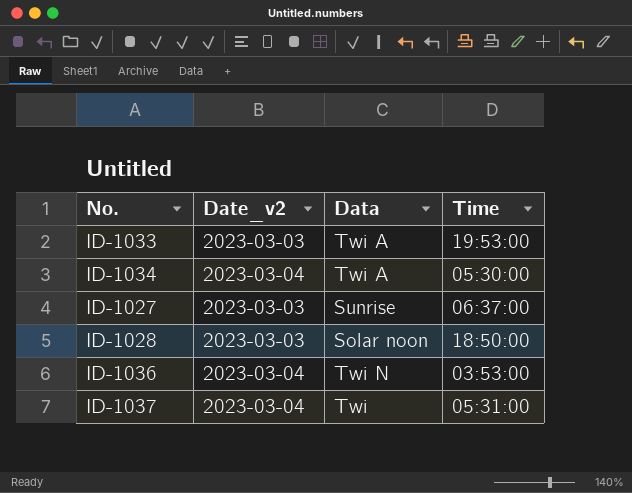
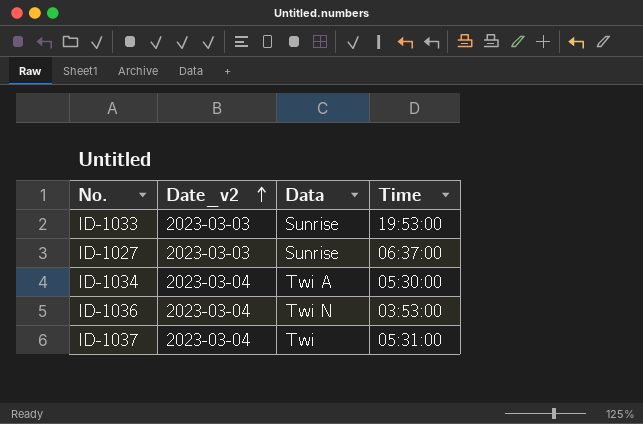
row order: none -> Date_v2 ascending
row ID-1028: 2023-03-03 | Solar noon | 18:50:00 -> none
ID-1033 | Data: Twi A -> Sunrise

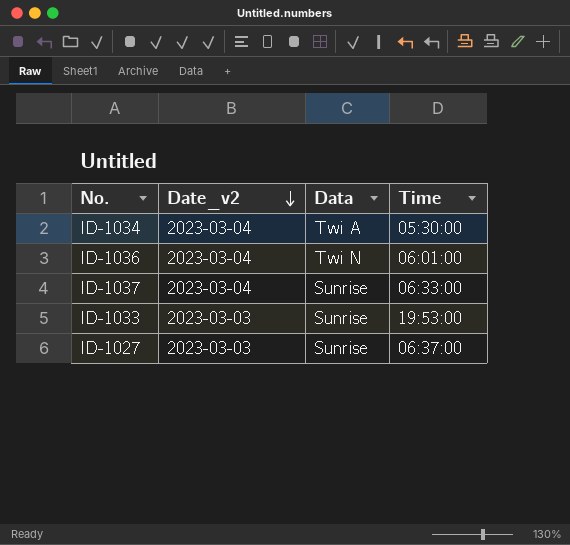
row order: Date_v2 ascending -> Date_v2 descending
ID-1036 | Time: 03:53:00 -> 06:01:00
ID-1037 | Data: Twi -> Sunrise
ID-1037 | Time: 05:31:00 -> 06:33:00

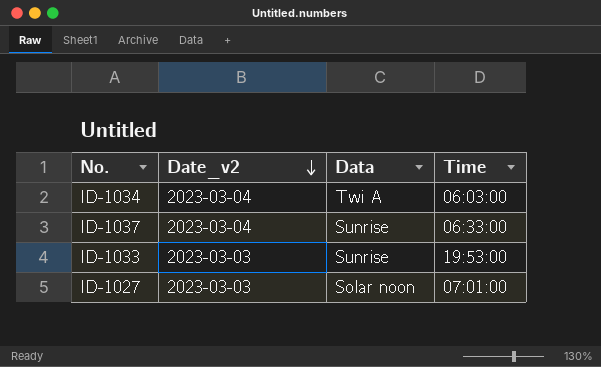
row ID-1036: 2023-03-04 | Twi N | 06:01:00 -> none
ID-1034 | Time: 05:30:00 -> 06:03:00
ID-1027 | Data: Sunrise -> Solar noon
ID-1027 | Time: 06:37:00 -> 07:01:00

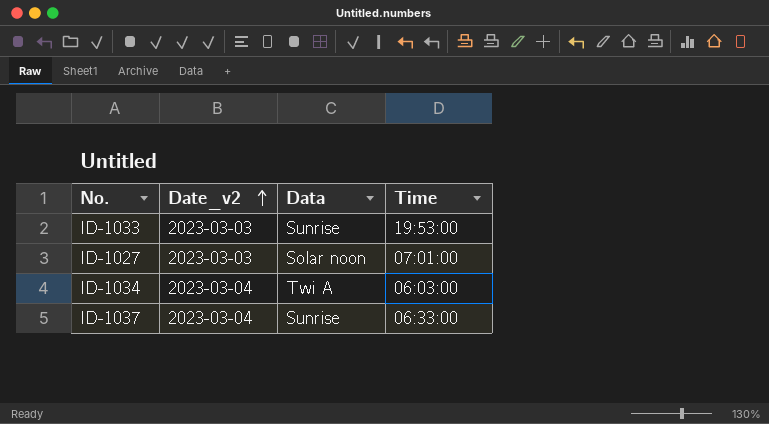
row order: Date_v2 descending -> Date_v2 ascending

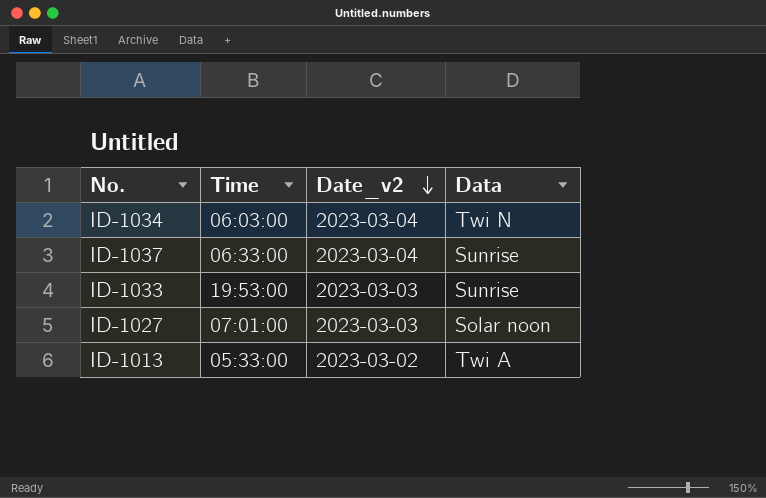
row order: Date_v2 ascending -> Date_v2 descending
column Time | position: 4 -> 2
ID-1034 | Data: Twi A -> Twi N
row ID-1013: none -> 05:33:00 | 2023-03-02 | Twi A

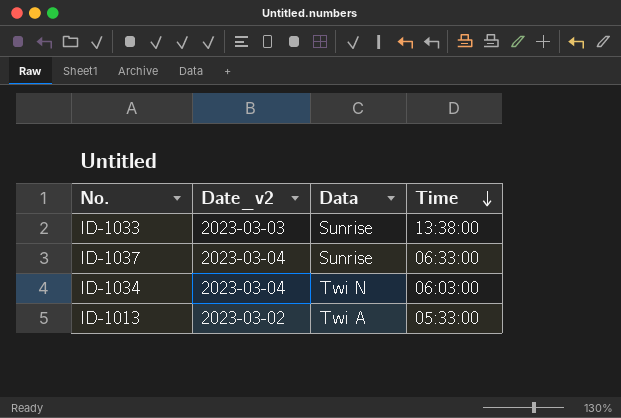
row order: Date_v2 descending -> Time descending
column Time | position: 2 -> 4
row ID-1027: 07:01:00 | 2023-03-03 | Solar noon -> none
ID-1033 | Time: 19:53:00 -> 13:38:00

